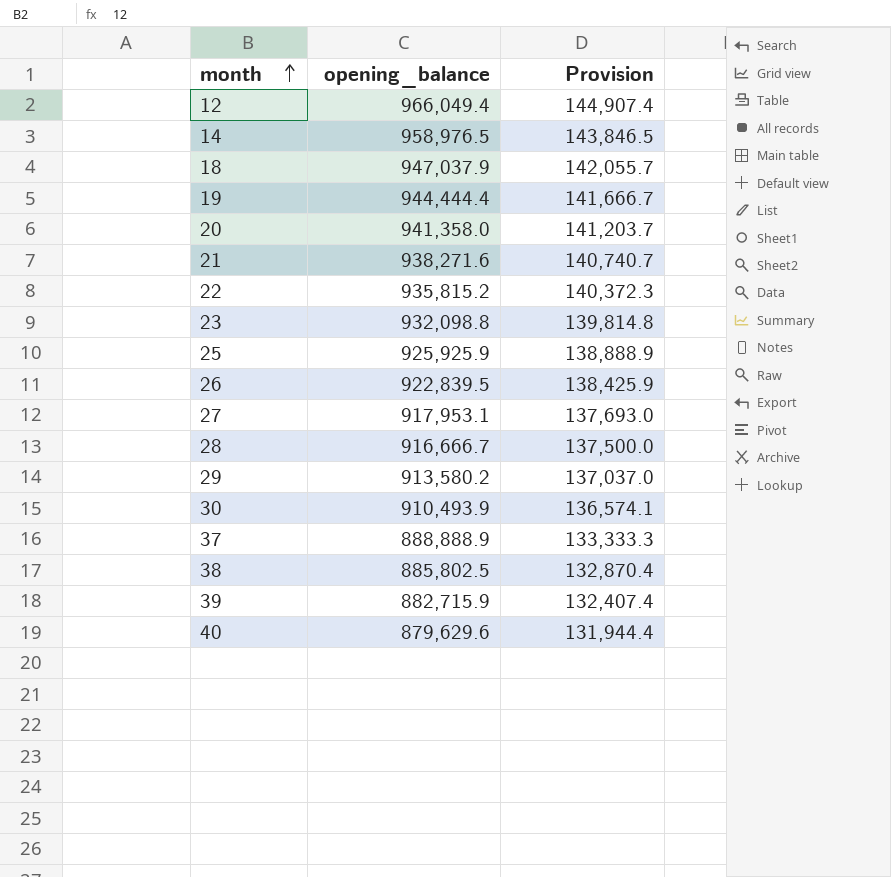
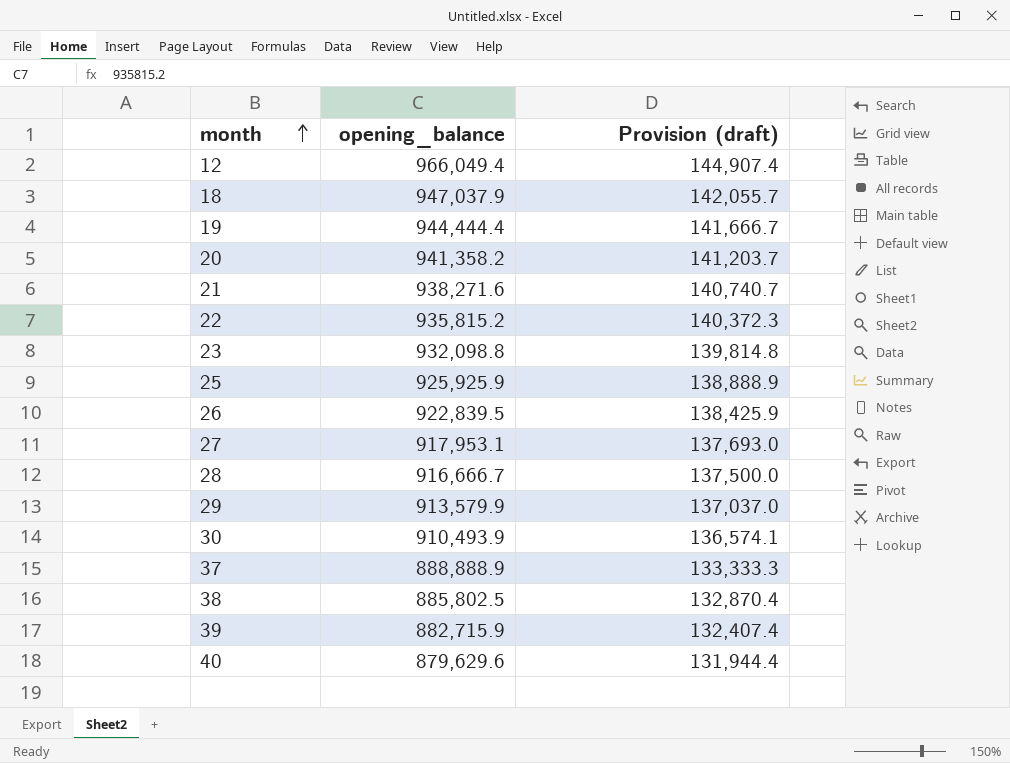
column name: Provision -> Provision (draft)
row 14: 958,976.5 | 143,846.5 -> none
20 | opening_balance: 941,358.0 -> 941,358.2
29 | opening_balance: 913,580.2 -> 913,579.9

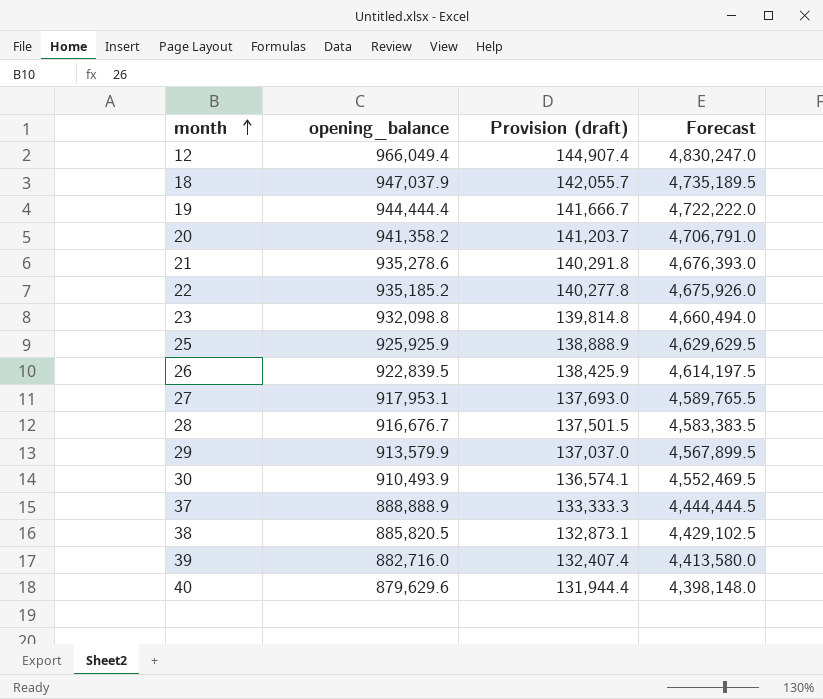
column Forecast | formula: none -> [opening_balance] * 5
21 | opening_balance: 938,271.6 -> 935,278.6
21 | Provision (draft): 140,740.7 -> 140,291.8
22 | opening_balance: 935,815.2 -> 935,185.2
22 | Provision (draft): 140,372.3 -> 140,277.8
28 | opening_balance: 916,666.7 -> 916,676.7
28 | Provision (draft): 137,500.0 -> 137,501.5
38 | opening_balance: 885,802.5 -> 885,820.5
38 | Provision (draft): 132,870.4 -> 132,873.1
39 | opening_balance: 882,715.9 -> 882,716.0

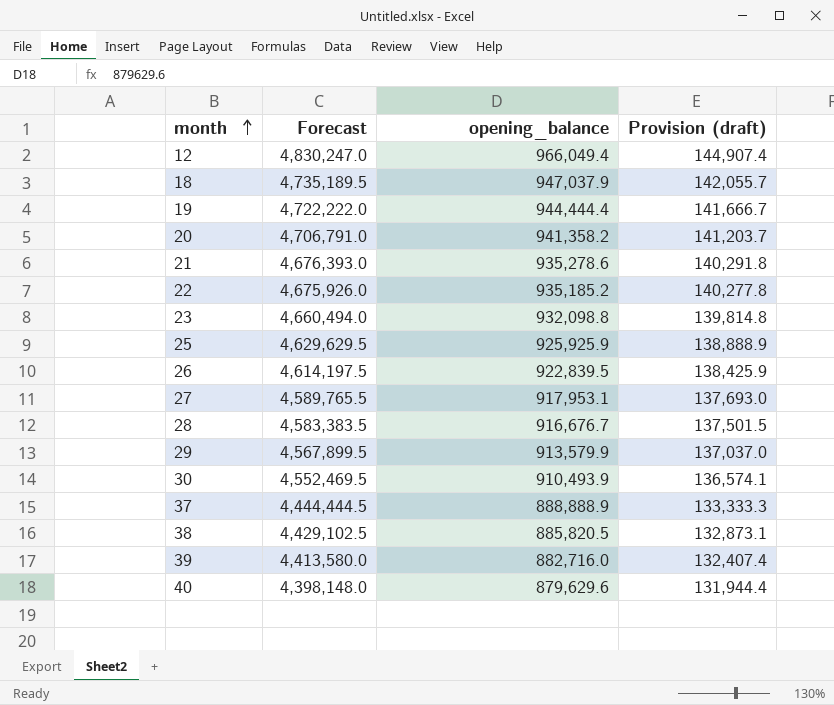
column Forecast | position: 4 -> 2

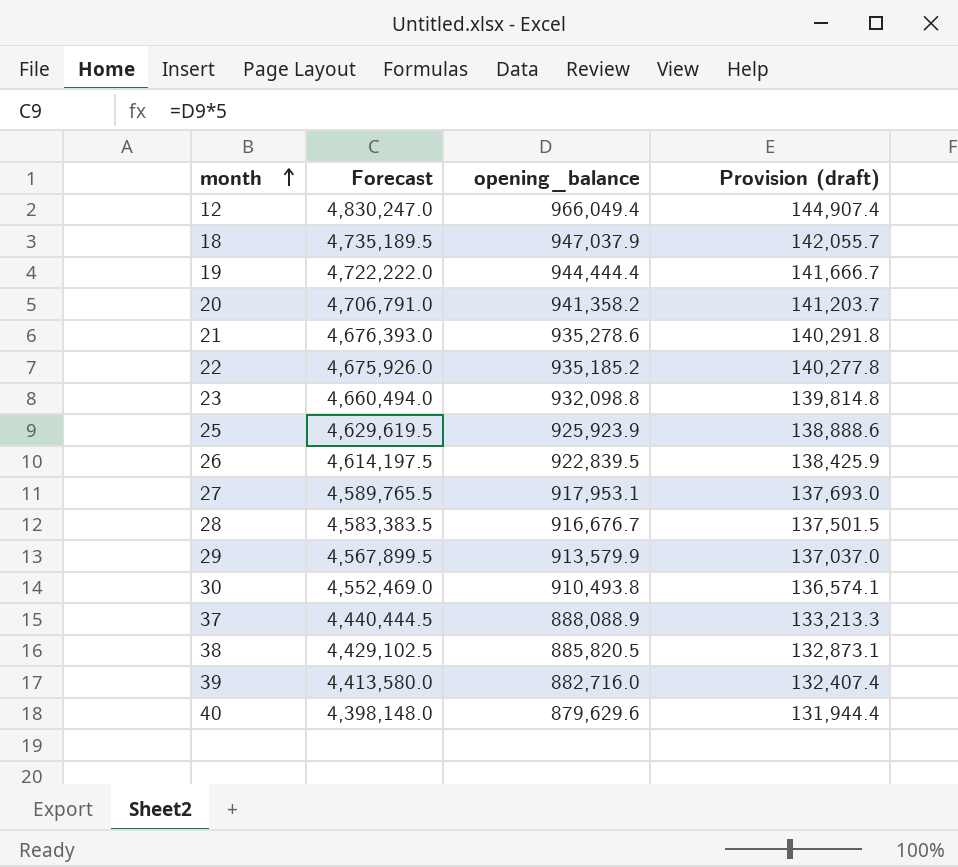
25 | Forecast: 4,629,629.5 -> 4,629,619.5
25 | opening_balance: 925,925.9 -> 925,923.9
25 | Provision (draft): 138,888.9 -> 138,888.6
30 | Forecast: 4,552,469.5 -> 4,552,469.0
30 | opening_balance: 910,493.9 -> 910,493.8
37 | Forecast: 4,444,444.5 -> 4,440,444.5
37 | opening_balance: 888,888.9 -> 888,088.9
37 | Provision (draft): 133,333.3 -> 133,213.3

